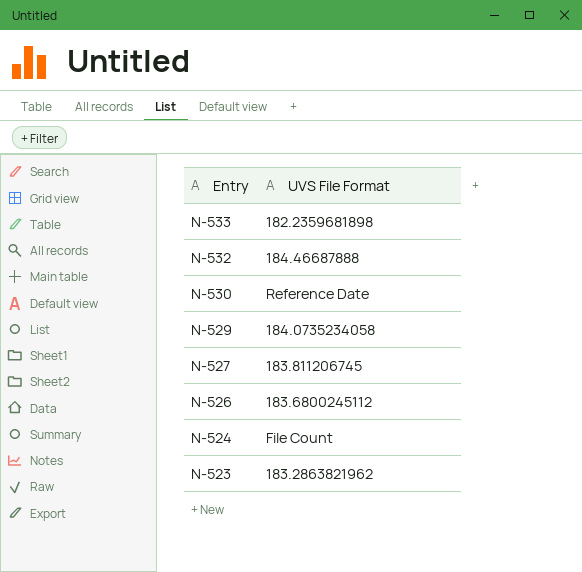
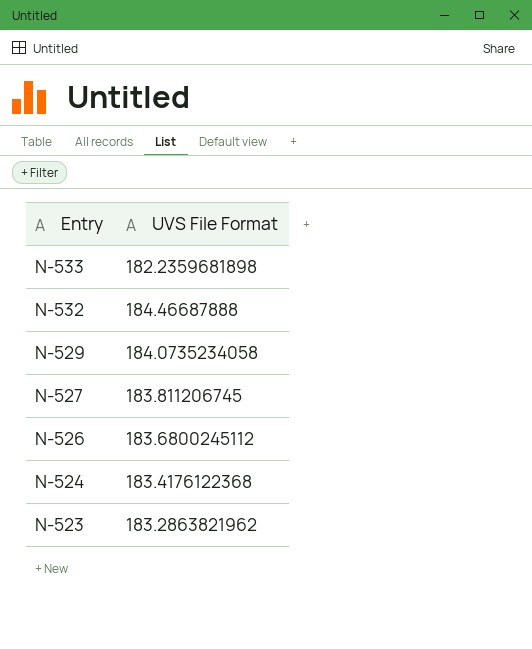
row N-530: Reference Date -> none
N-524 | UVS File Format: File Count -> 183.4176122368

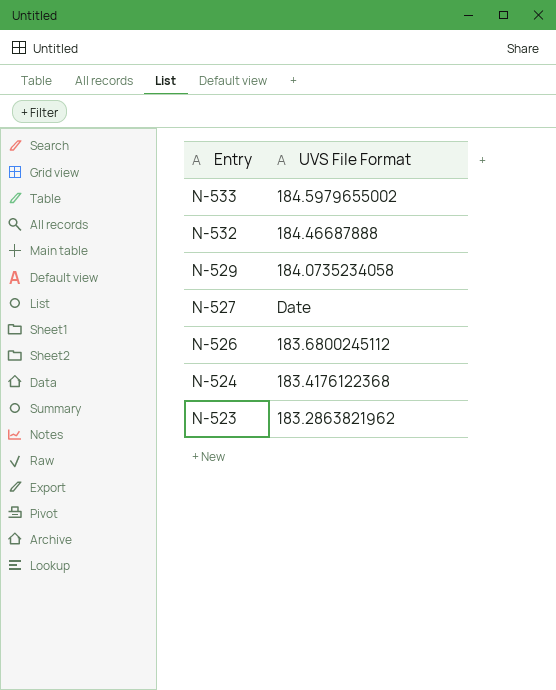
N-533 | UVS File Format: 182.2359681898 -> 184.5979655002
N-527 | UVS File Format: 183.811206745 -> Date

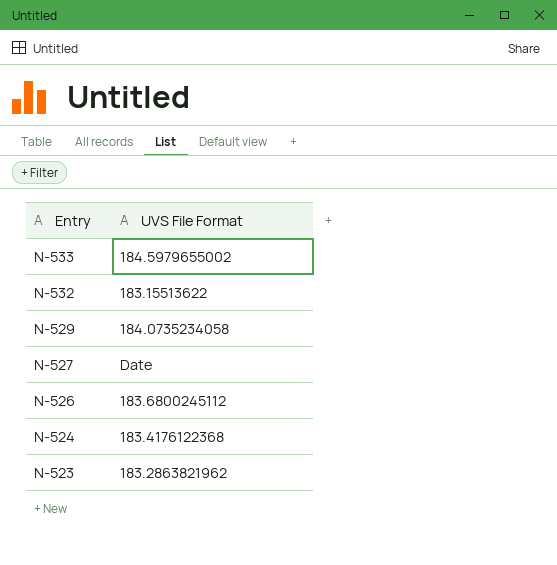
N-532 | UVS File Format: 184.46687888 -> 183.15513622

